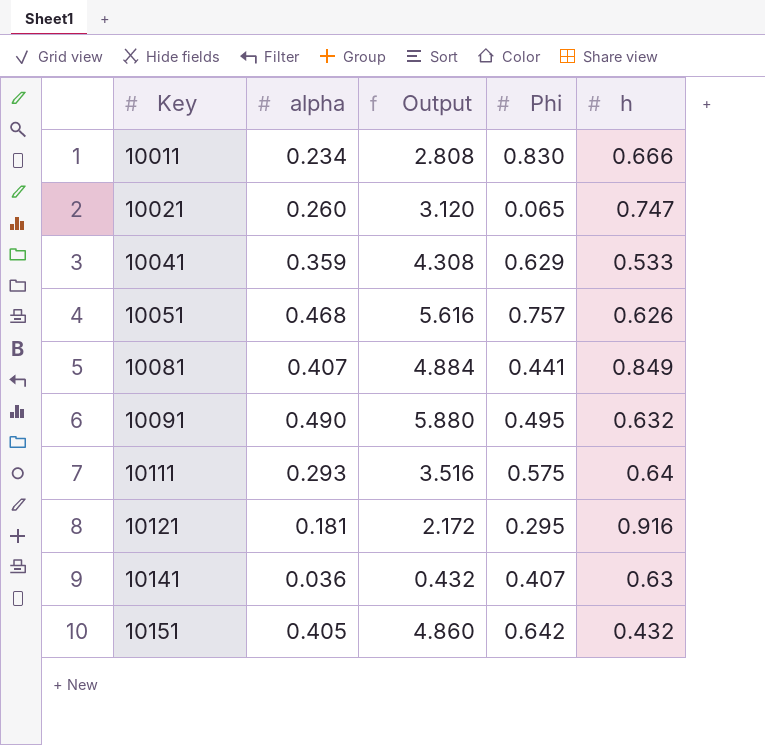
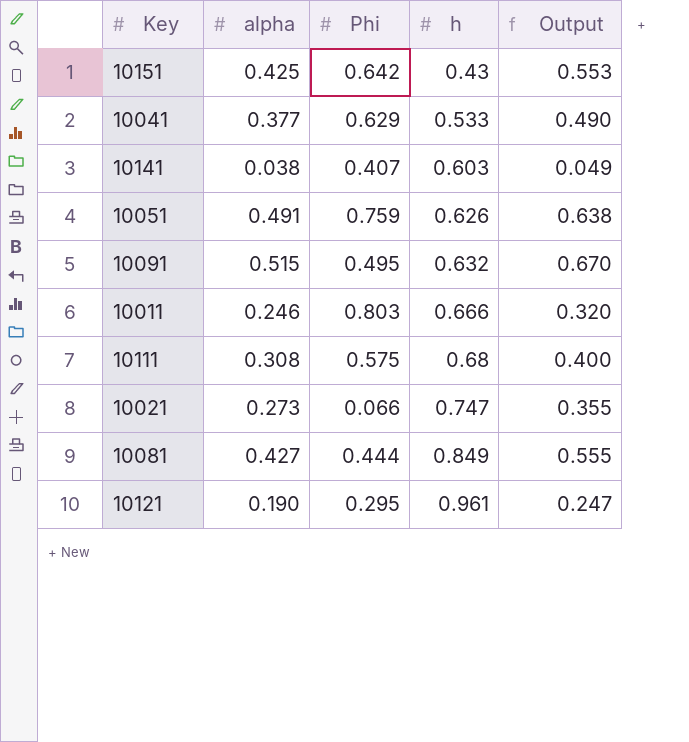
row order: Key ascending -> h ascending
column Output | formula: [alpha] * 12 -> [alpha] * 1.3
column Output | position: 3 -> 5
10151 | alpha: 0.405 -> 0.425
10151 | h: 0.432 -> 0.43
10041 | alpha: 0.359 -> 0.377
10141 | alpha: 0.036 -> 0.038
10141 | h: 0.63 -> 0.603
10051 | alpha: 0.468 -> 0.491
10051 | Phi: 0.757 -> 0.759
10091 | alpha: 0.490 -> 0.515
10011 | alpha: 0.234 -> 0.246
10011 | Phi: 0.830 -> 0.803
10111 | alpha: 0.293 -> 0.308
10111 | h: 0.64 -> 0.68
10021 | alpha: 0.260 -> 0.273
10021 | Phi: 0.065 -> 0.066
10081 | alpha: 0.407 -> 0.427
10081 | Phi: 0.441 -> 0.444
10121 | alpha: 0.181 -> 0.190
10121 | h: 0.916 -> 0.961

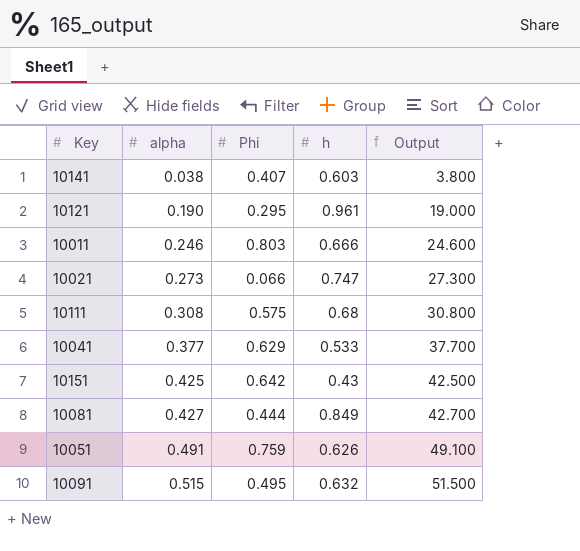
row order: h ascending -> alpha ascending
column Output | formula: [alpha] * 1.3 -> [alpha] * 100

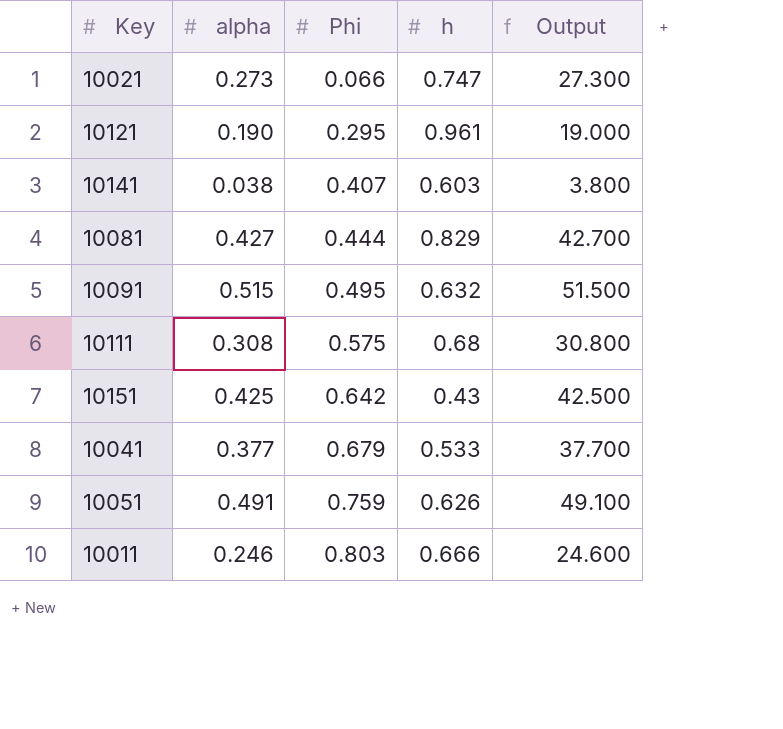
row order: alpha ascending -> Phi ascending
10081 | h: 0.849 -> 0.829
10041 | Phi: 0.629 -> 0.679

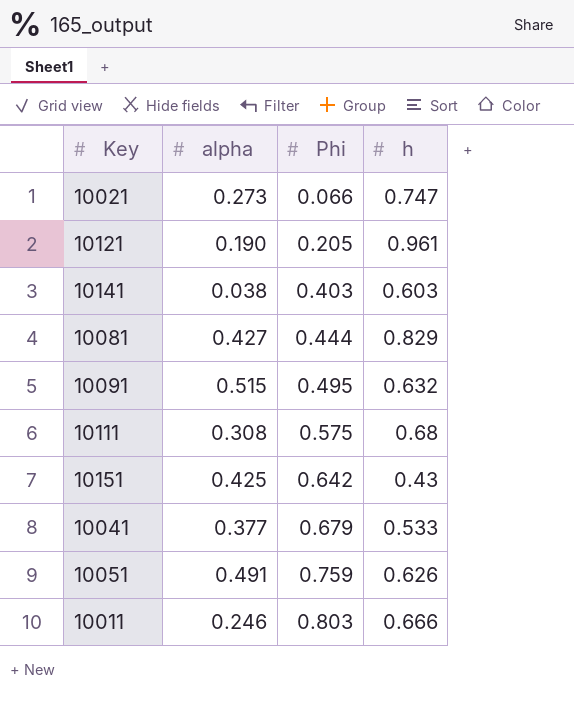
column Output | formula: [alpha] * 100 -> none
10121 | Phi: 0.295 -> 0.205
10141 | Phi: 0.407 -> 0.403

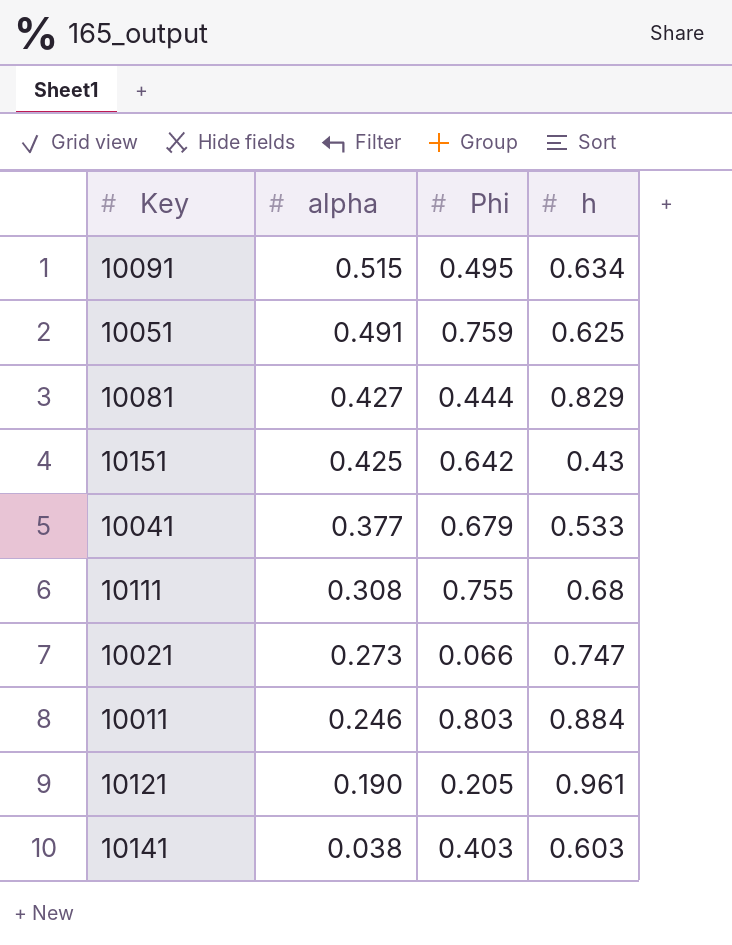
row order: Phi ascending -> alpha descending
10091 | h: 0.632 -> 0.634
10051 | h: 0.626 -> 0.625
10111 | Phi: 0.575 -> 0.755
10011 | h: 0.666 -> 0.884

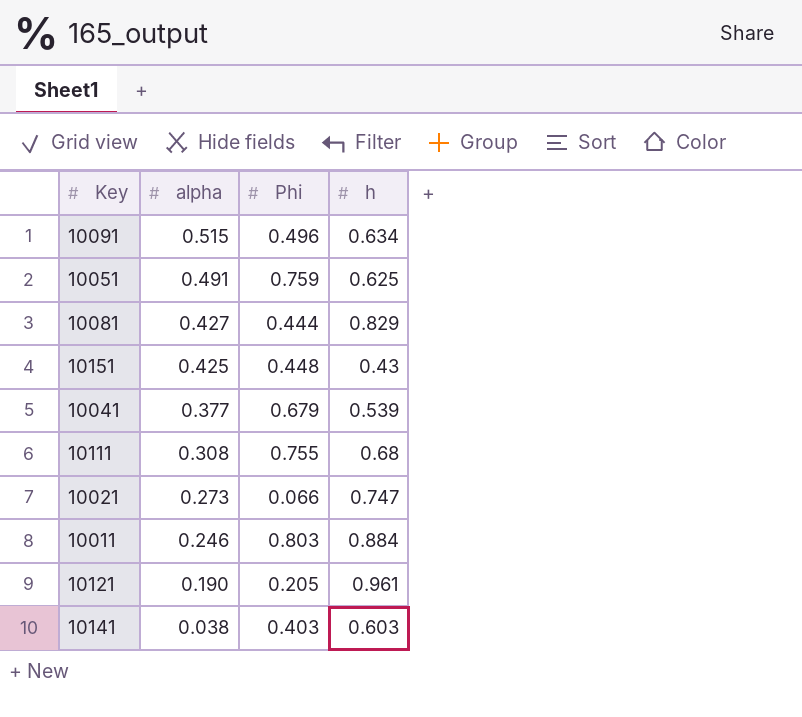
10091 | Phi: 0.495 -> 0.496
10151 | Phi: 0.642 -> 0.448
10041 | h: 0.533 -> 0.539

